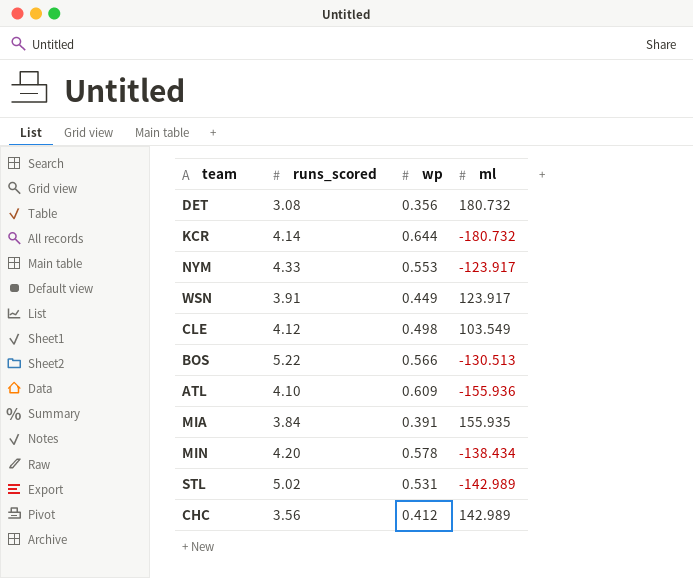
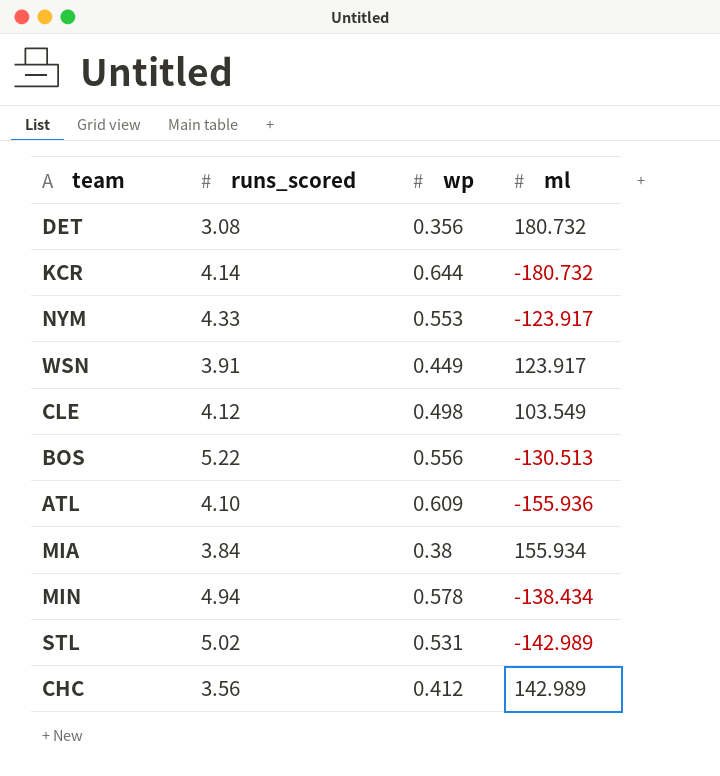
BOS | wp: 0.566 -> 0.556
MIA | wp: 0.391 -> 0.38
MIA | ml: 155.935 -> 155.934
MIN | runs_scored: 4.20 -> 4.94

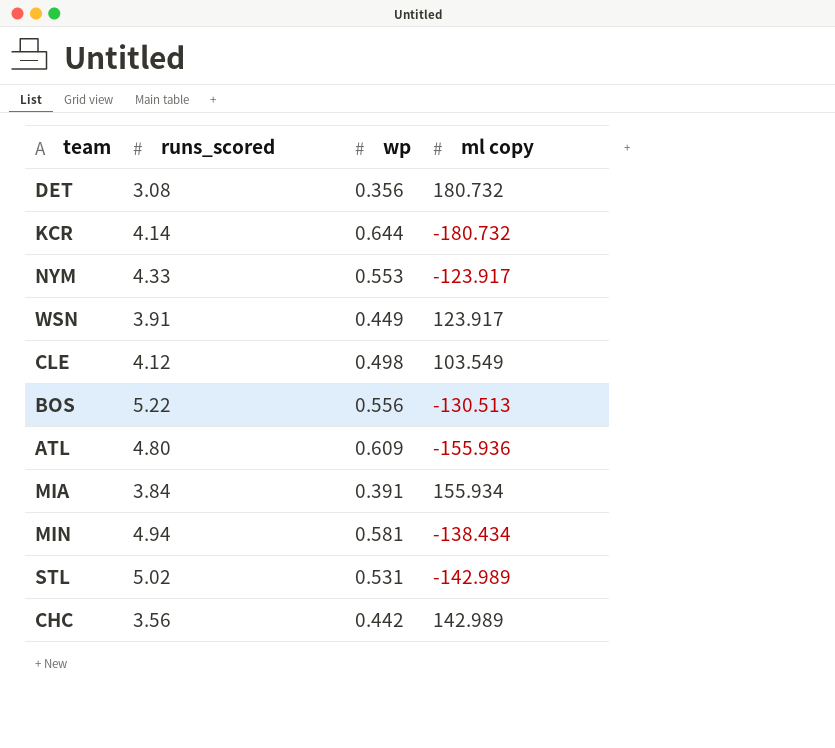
column name: ml -> ml copy
ATL | runs_scored: 4.10 -> 4.80
MIA | wp: 0.38 -> 0.391
MIN | wp: 0.578 -> 0.581
CHC | wp: 0.412 -> 0.442

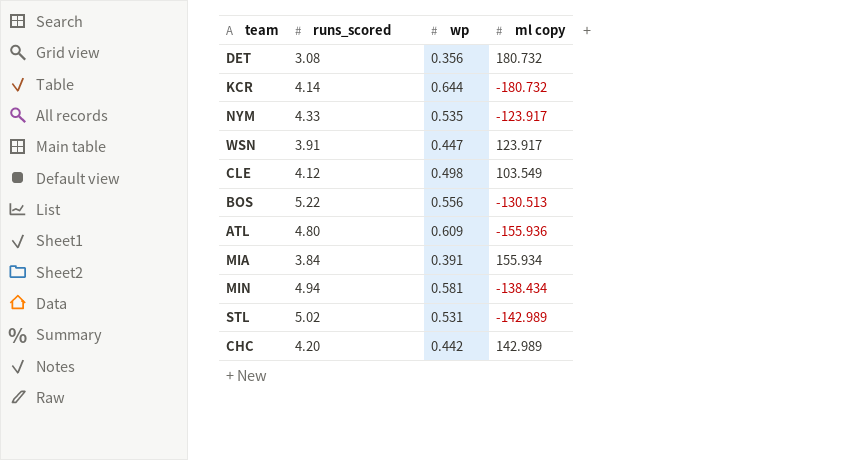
NYM | wp: 0.553 -> 0.535
WSN | wp: 0.449 -> 0.447
CHC | runs_scored: 3.56 -> 4.20

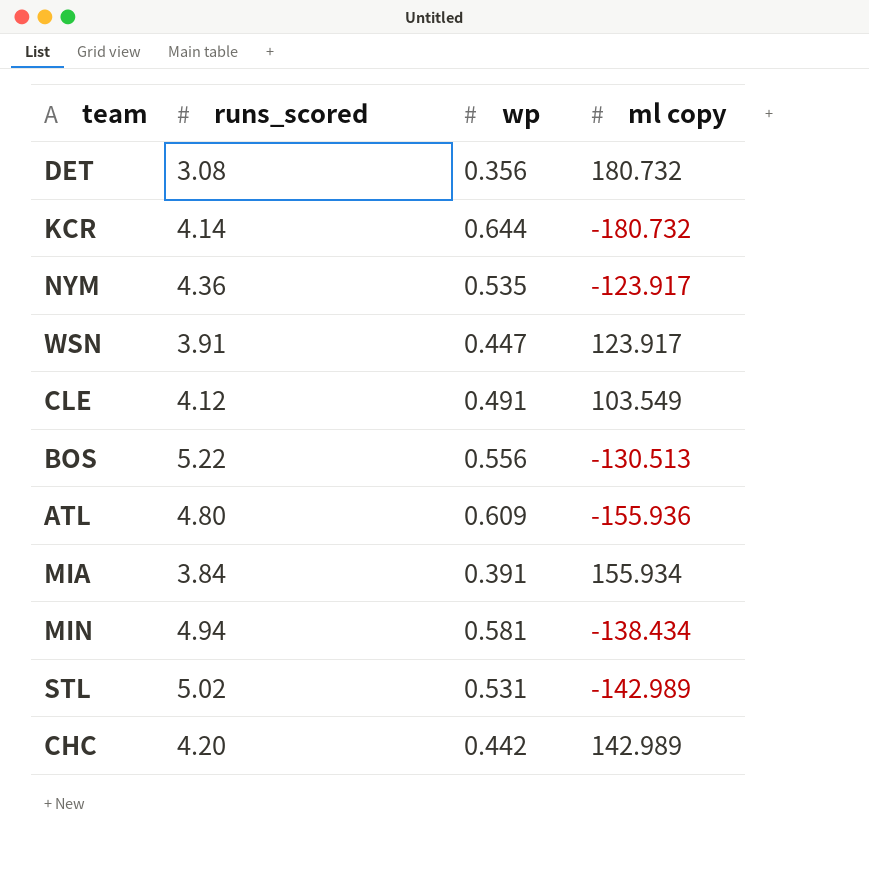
NYM | runs_scored: 4.33 -> 4.36
CLE | wp: 0.498 -> 0.491

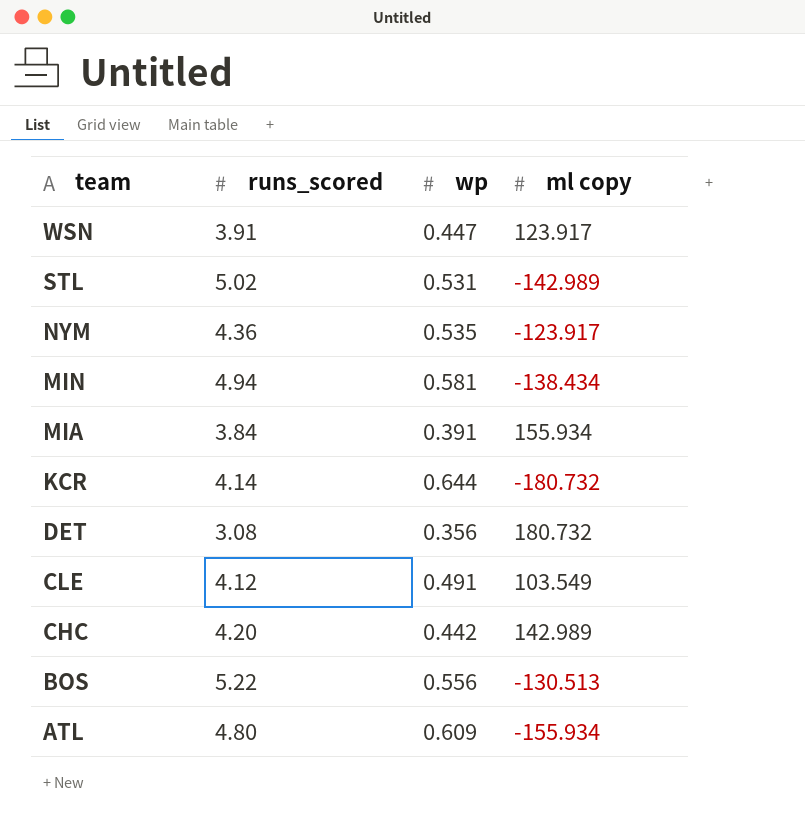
row order: none -> team descending
ATL | ml copy: -155.936 -> -155.934

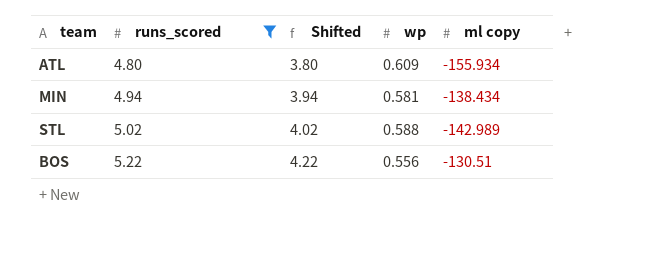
filter: none -> runs_scored >= 4.80
row order: team descending -> runs_scored ascending
column Shifted | formula: none -> [runs_scored] - 1
STL | wp: 0.531 -> 0.588
BOS | ml copy: -130.513 -> -130.51

